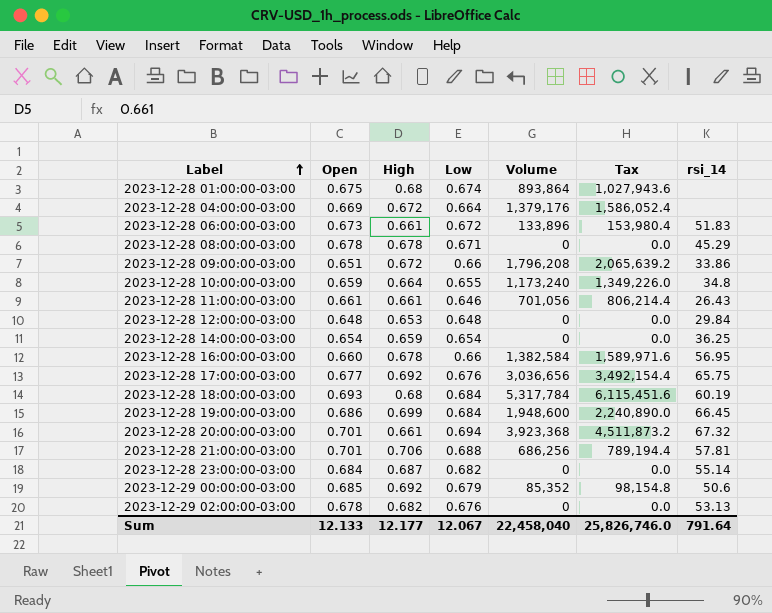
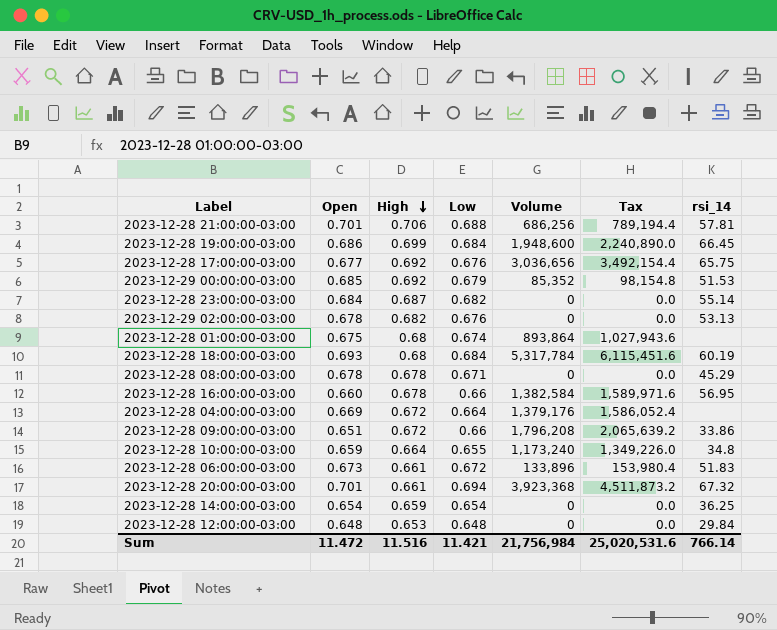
row order: Label ascending -> High descending
row 2023-12-28 11:00:00-03:00: 0.661 | 0.661 | 0.646 | 701,056 | 806,214.4 | 26.43 -> none
2023-12-29 00:00:00-03:00 | rsi_14: 50.6 -> 51.53
Sum | Open: 12.133 -> 11.472
Sum | High: 12.177 -> 11.516
Sum | Low: 12.067 -> 11.421
Sum | Volume: 22,458,040 -> 21,756,984
Sum | Tax: 25,826,746.0 -> 25,020,531.6
Sum | rsi_14: 791.64 -> 766.14

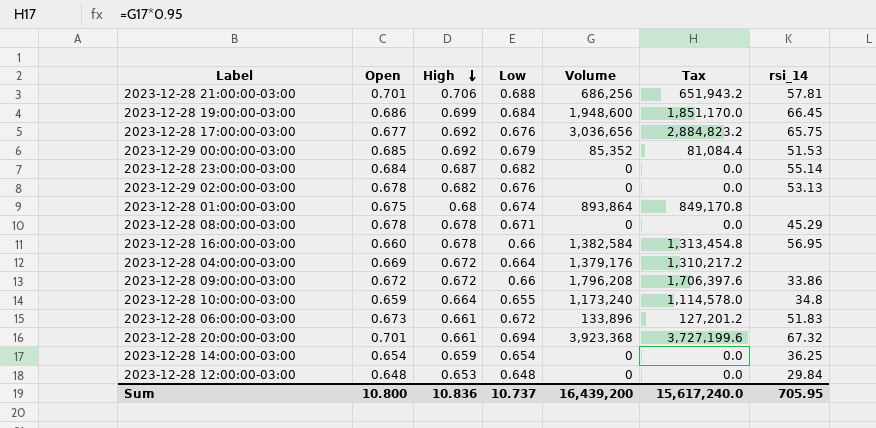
column Tax | formula: [Volume] * 1.15 -> [Volume] * 0.95
row 2023-12-28 18:00:00-03:00: 0.693 | 0.68 | 0.684 | 5,317,784 | 6,115,451.6 | 60.19 -> none
2023-12-28 09:00:00-03:00 | Open: 0.651 -> 0.672
Sum | Open: 11.472 -> 10.800
Sum | High: 11.516 -> 10.836
Sum | Low: 11.421 -> 10.737
Sum | Volume: 21,756,984 -> 16,439,200
Sum | Tax: 25,020,531.6 -> 15,617,240.0
Sum | rsi_14: 766.14 -> 705.95

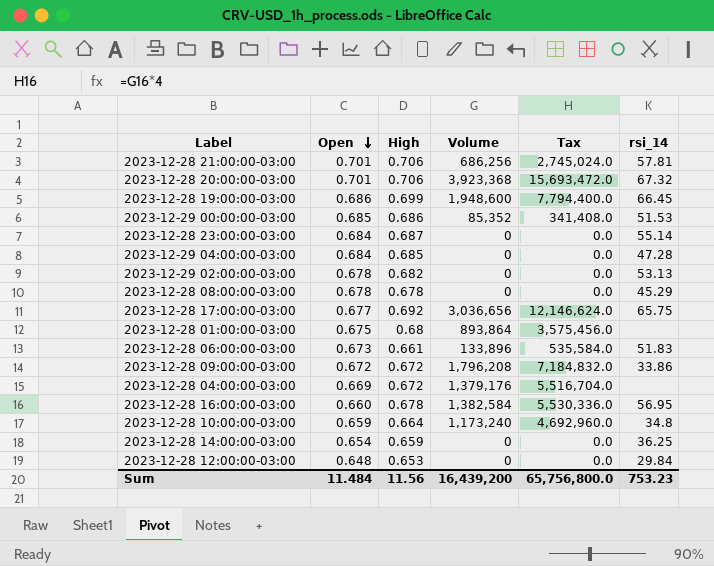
row order: High descending -> Open descending
column Low | position: 4 -> none
column Tax | formula: [Volume] * 0.95 -> [Volume] * 4
2023-12-28 20:00:00-03:00 | High: 0.661 -> 0.706
2023-12-29 00:00:00-03:00 | High: 0.692 -> 0.686
row 2023-12-29 04:00:00-03:00: none -> 0.684 | 0.685 | 0 | 0.0 | 47.28
Sum | Open: 10.800 -> 11.484
Sum | High: 10.836 -> 11.56
Sum | Tax: 15,617,240.0 -> 65,756,800.0
Sum | rsi_14: 705.95 -> 753.23

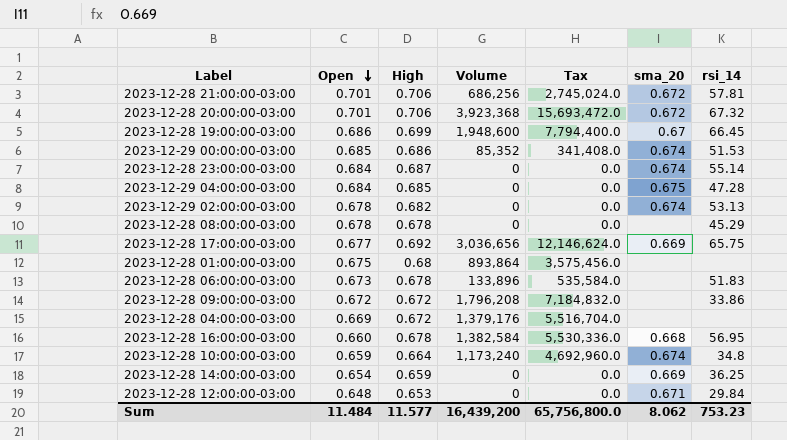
column sma_20 | position: none -> 6
2023-12-28 06:00:00-03:00 | High: 0.661 -> 0.678
Sum | High: 11.56 -> 11.577

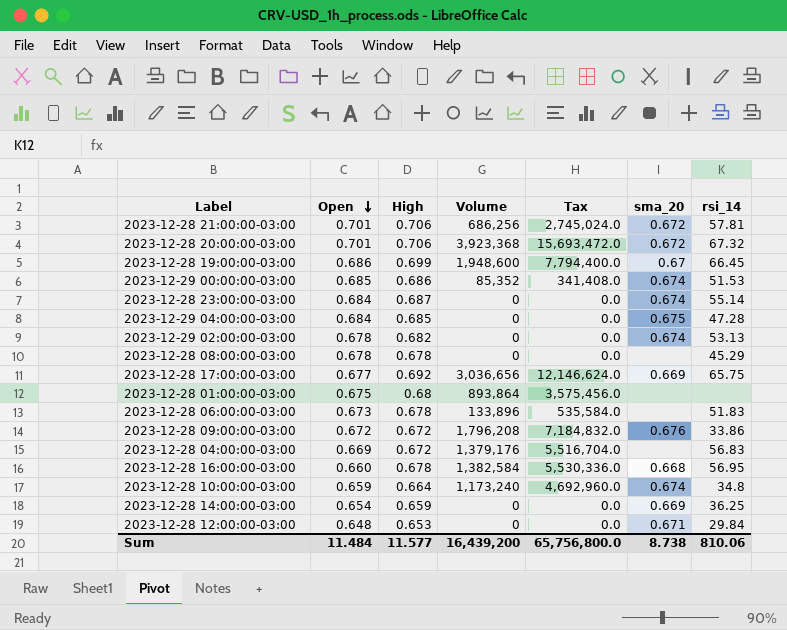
2023-12-28 09:00:00-03:00 | sma_20: none -> 0.676
2023-12-28 04:00:00-03:00 | rsi_14: none -> 56.83
Sum | sma_20: 8.062 -> 8.738
Sum | rsi_14: 753.23 -> 810.06

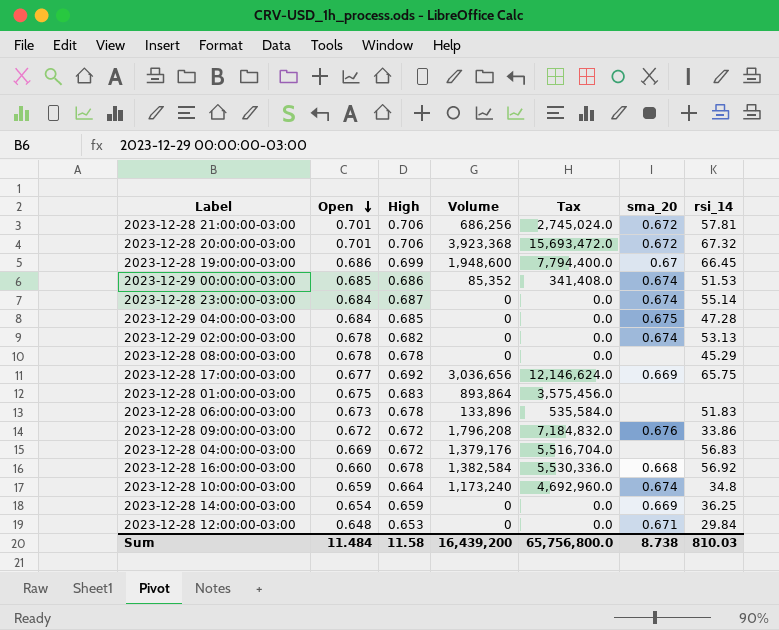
2023-12-28 01:00:00-03:00 | High: 0.68 -> 0.683
2023-12-28 16:00:00-03:00 | rsi_14: 56.95 -> 56.92
Sum | High: 11.577 -> 11.58
Sum | rsi_14: 810.06 -> 810.03

